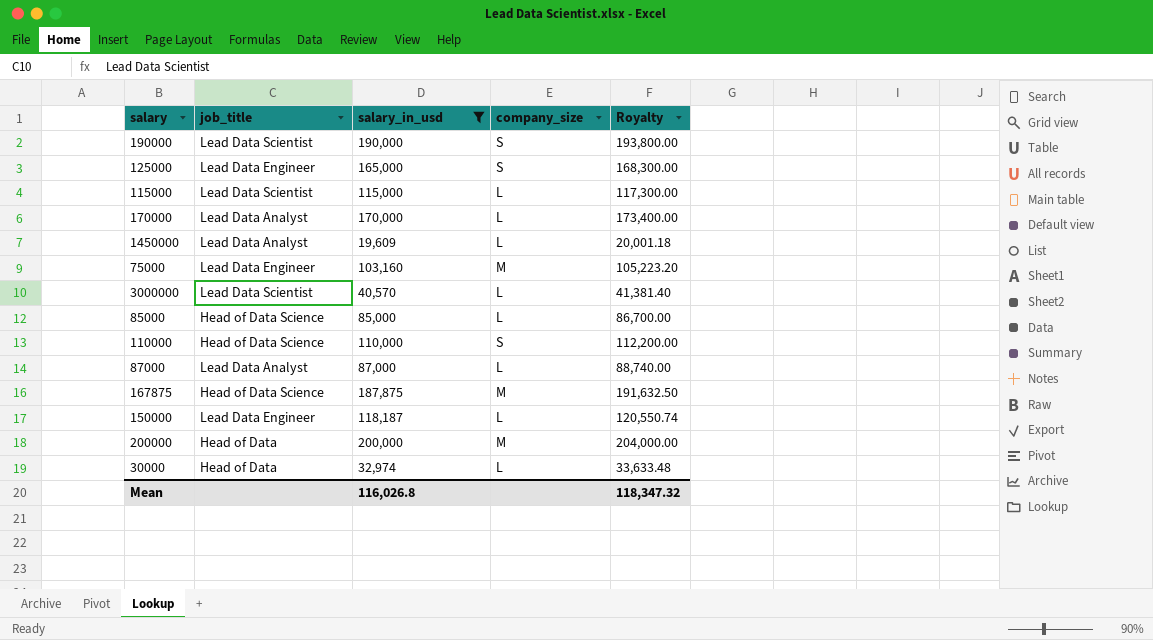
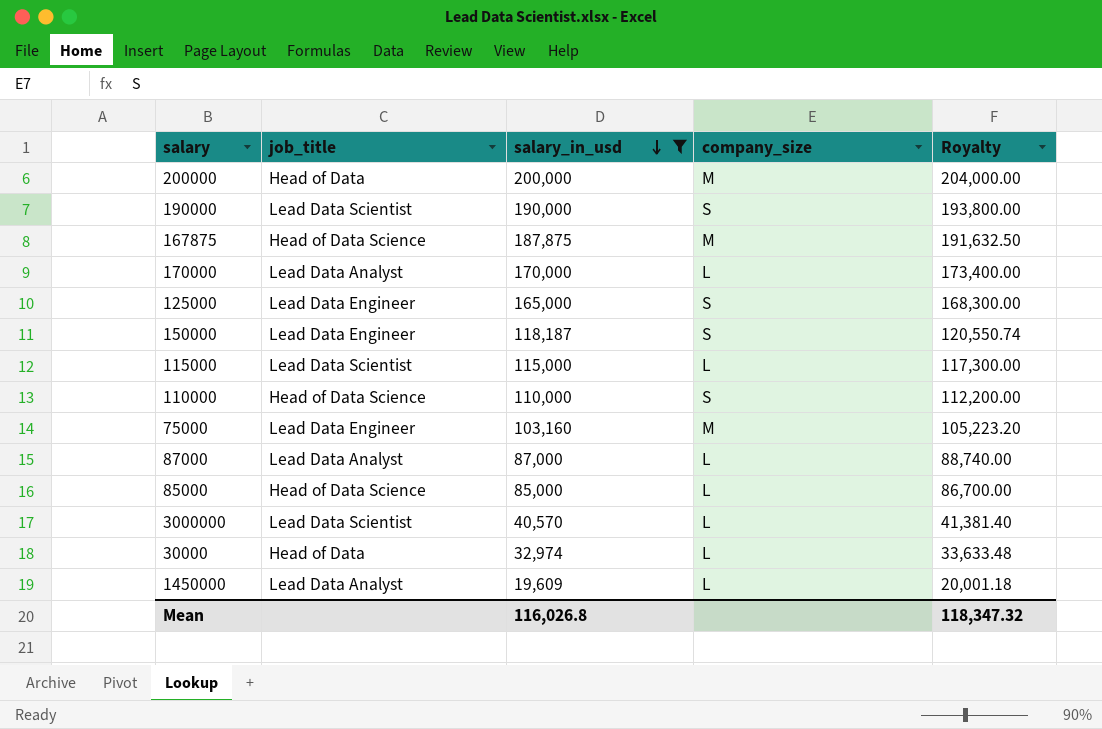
row order: none -> salary_in_usd descending
150000 | company_size: L -> S

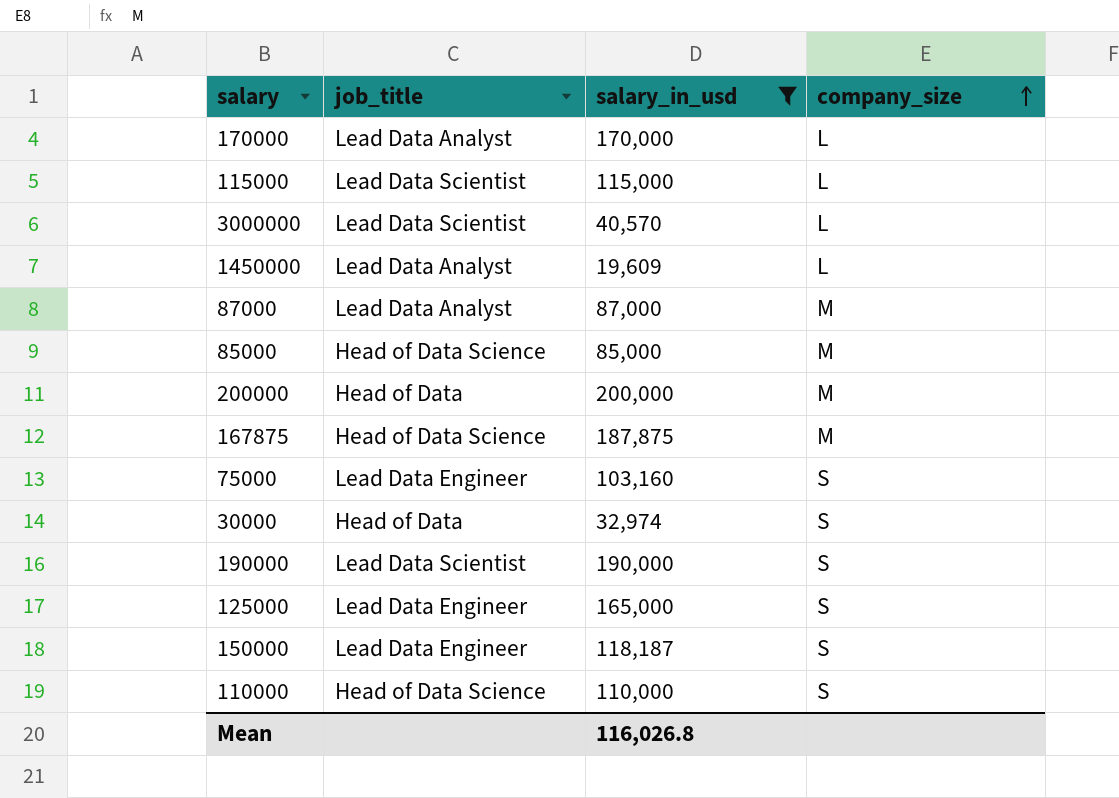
row order: salary_in_usd descending -> company_size ascending
column Royalty | formula: [salary_in_usd] * 1.02 -> none
87000 | company_size: L -> M
85000 | company_size: L -> M
75000 | company_size: M -> S
30000 | company_size: L -> S

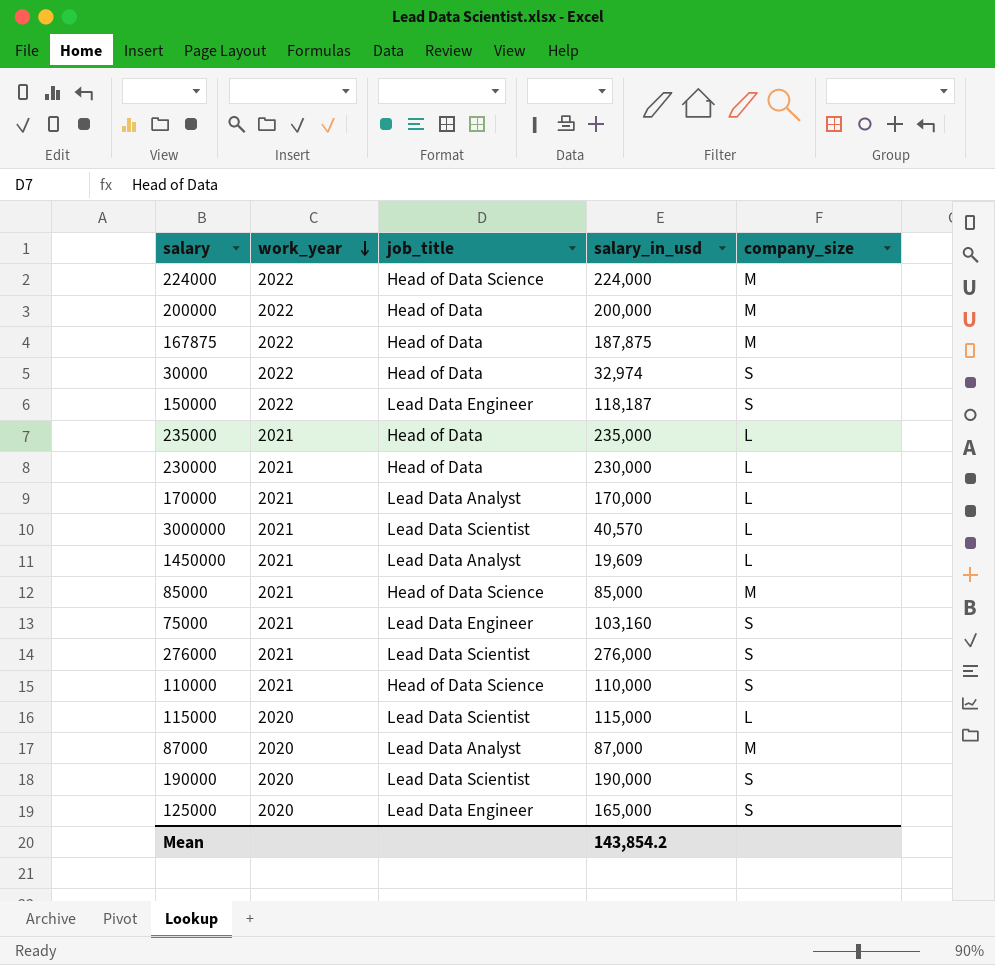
filter: salary_in_usd <= 200,000 -> none
row order: company_size ascending -> work_year descending
column work_year | position: none -> 2
167875 | job_title: Head of Data Science -> Head of Data
Mean | salary_in_usd: 116,026.8 -> 143,854.2

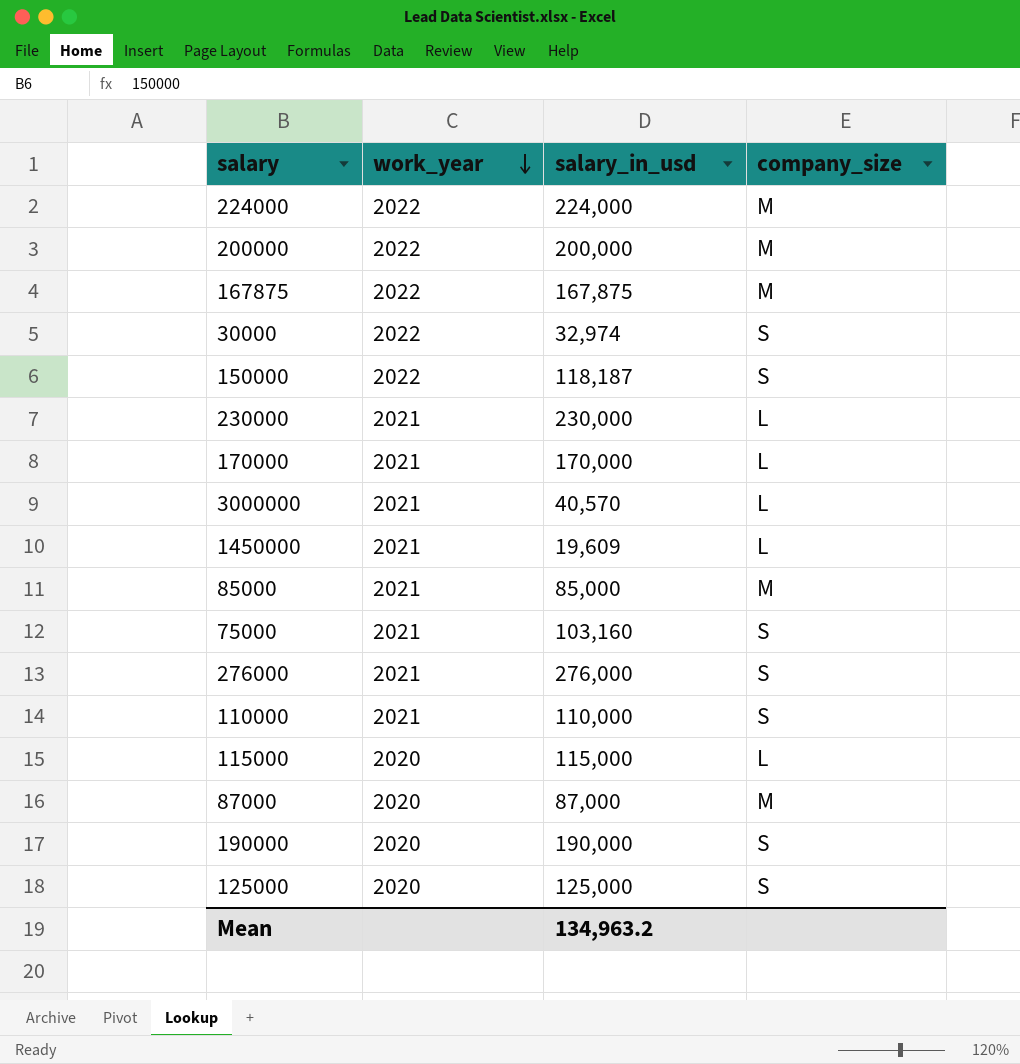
column job_title | position: 3 -> none
row 235000: 2021 | Head of Data | 235,000 | L -> none
167875 | salary_in_usd: 187,875 -> 167,875
125000 | salary_in_usd: 165,000 -> 125,000
Mean | salary_in_usd: 143,854.2 -> 134,963.2

